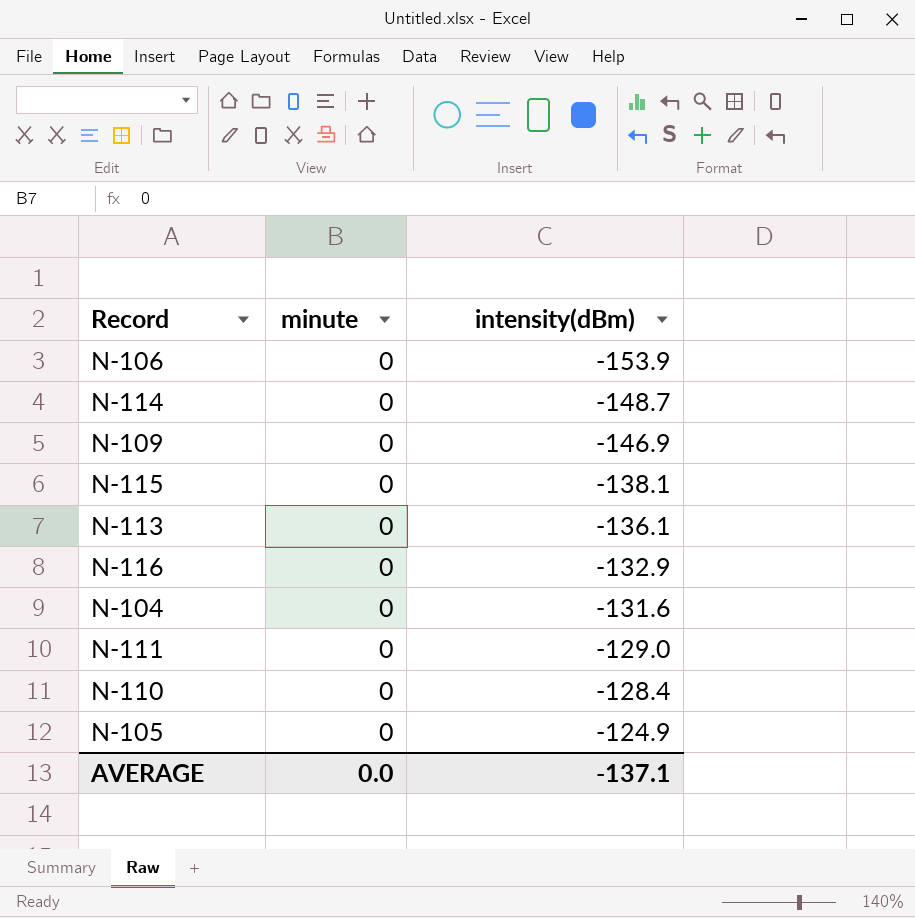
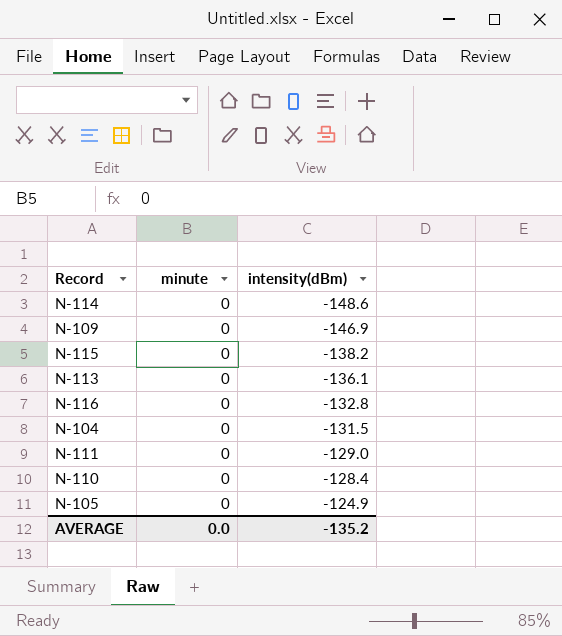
row N-106: 0 | -153.9 -> none
N-114 | intensity(dBm): -148.7 -> -148.6
N-115 | intensity(dBm): -138.1 -> -138.2
N-116 | intensity(dBm): -132.9 -> -132.8
N-104 | intensity(dBm): -131.6 -> -131.5
AVERAGE | intensity(dBm): -137.1 -> -135.2

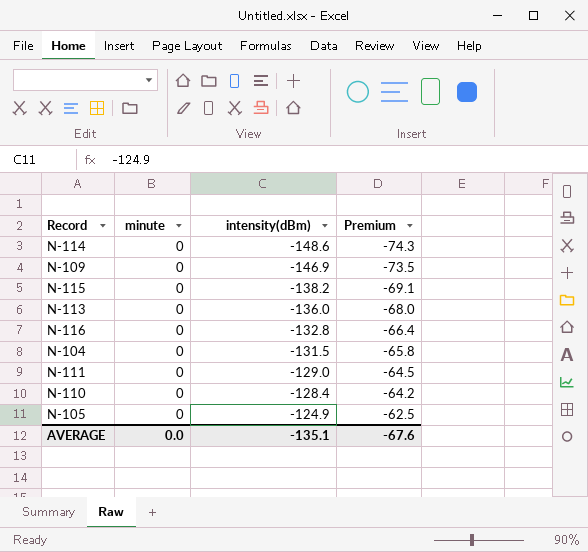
column Premium | formula: none -> [intensity(dBm)] * 0.5
N-113 | intensity(dBm): -136.1 -> -136.0
AVERAGE | intensity(dBm): -135.2 -> -135.1

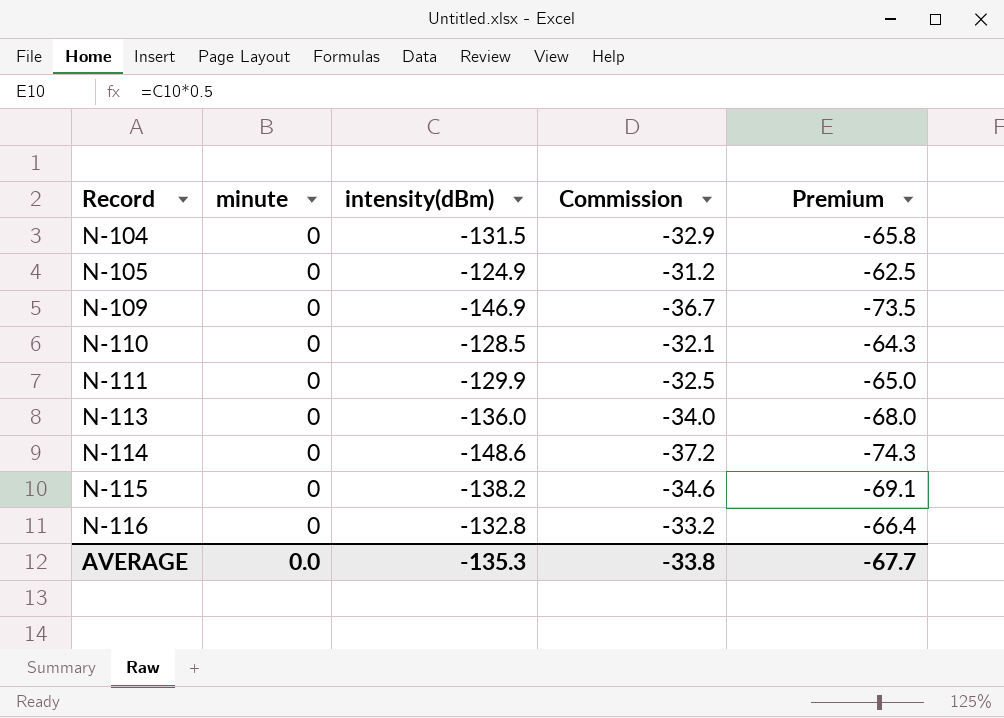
row order: intensity(dBm) ascending -> Record ascending
column Commission | formula: none -> [intensity(dBm)] * 0.25
N-110 | intensity(dBm): -128.4 -> -128.5
N-110 | Premium: -64.2 -> -64.3
N-111 | intensity(dBm): -129.0 -> -129.9
N-111 | Premium: -64.5 -> -65.0
AVERAGE | intensity(dBm): -135.1 -> -135.3
AVERAGE | Premium: -67.6 -> -67.7

